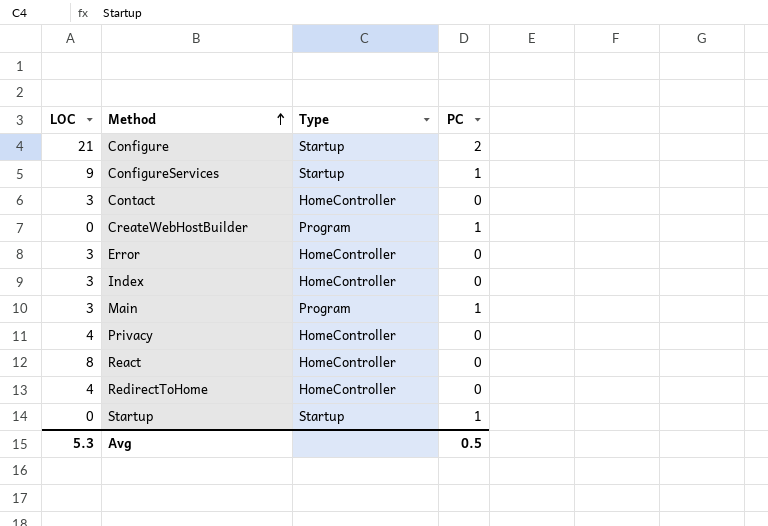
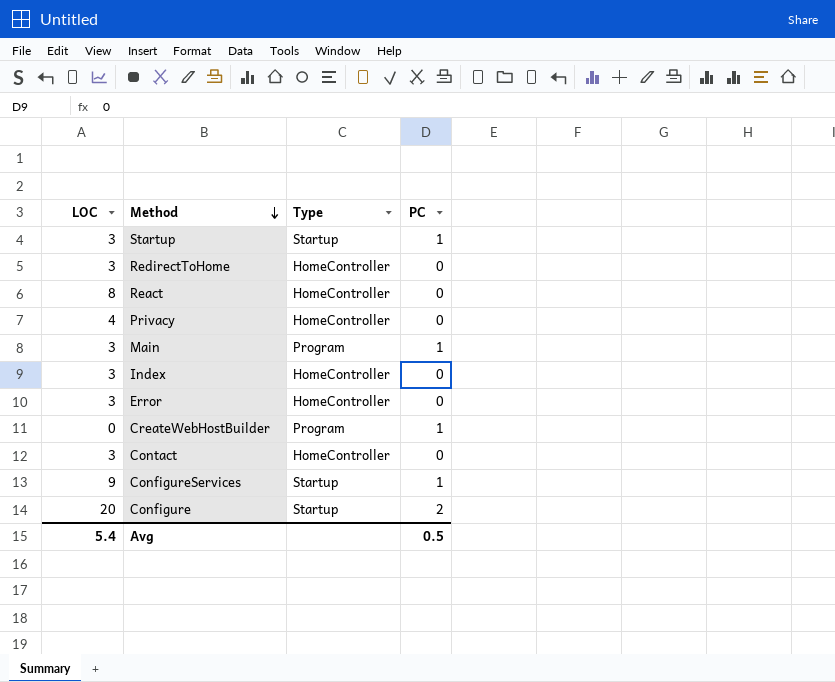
row order: Method ascending -> Method descending
Startup | LOC: 0 -> 3
RedirectToHome | LOC: 4 -> 3
Configure | LOC: 21 -> 20
Avg | LOC: 5.3 -> 5.4

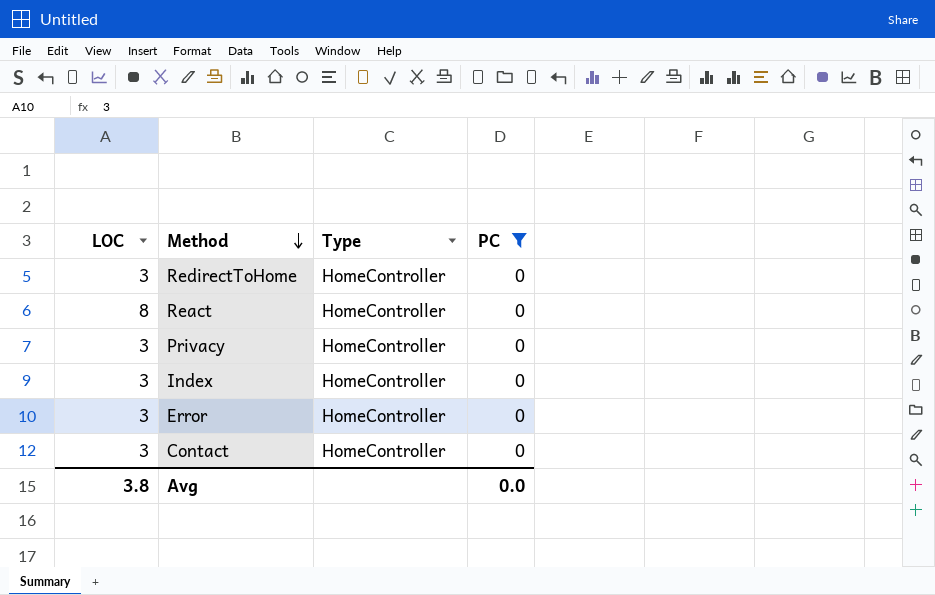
filter: none -> PC = 0
Privacy | LOC: 4 -> 3
Avg | LOC: 5.4 -> 3.8
Avg | PC: 0.5 -> 0.0

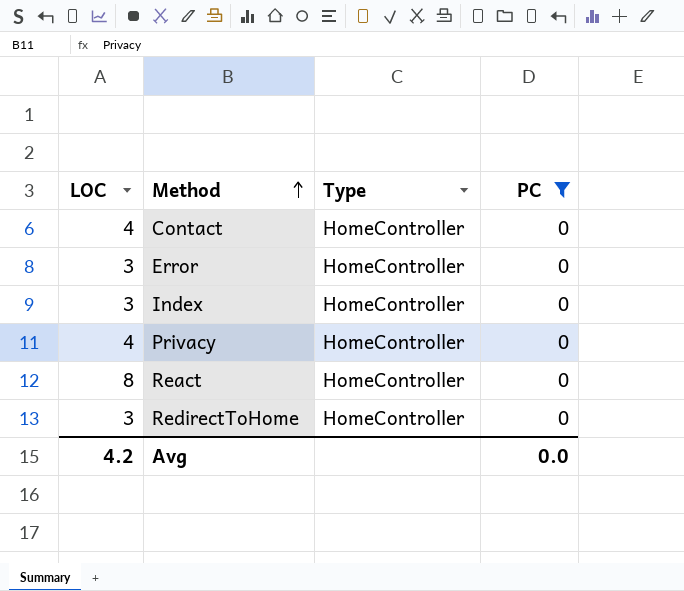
row order: Method descending -> Method ascending
Contact | LOC: 3 -> 4
Privacy | LOC: 3 -> 4
Avg | LOC: 3.8 -> 4.2

